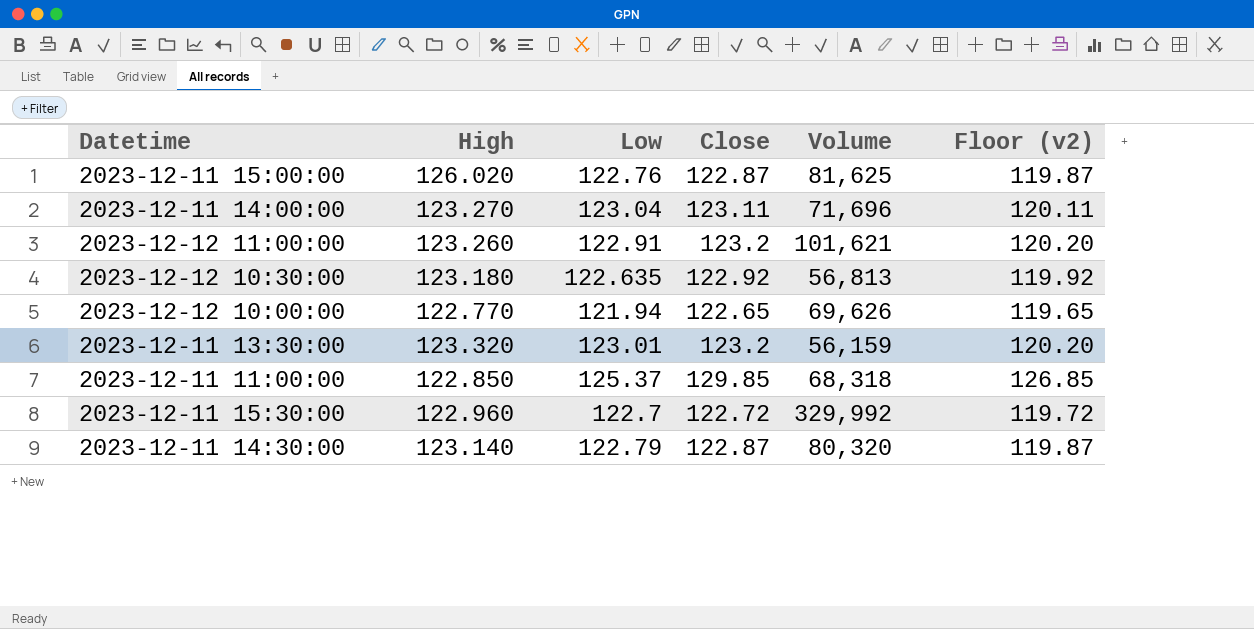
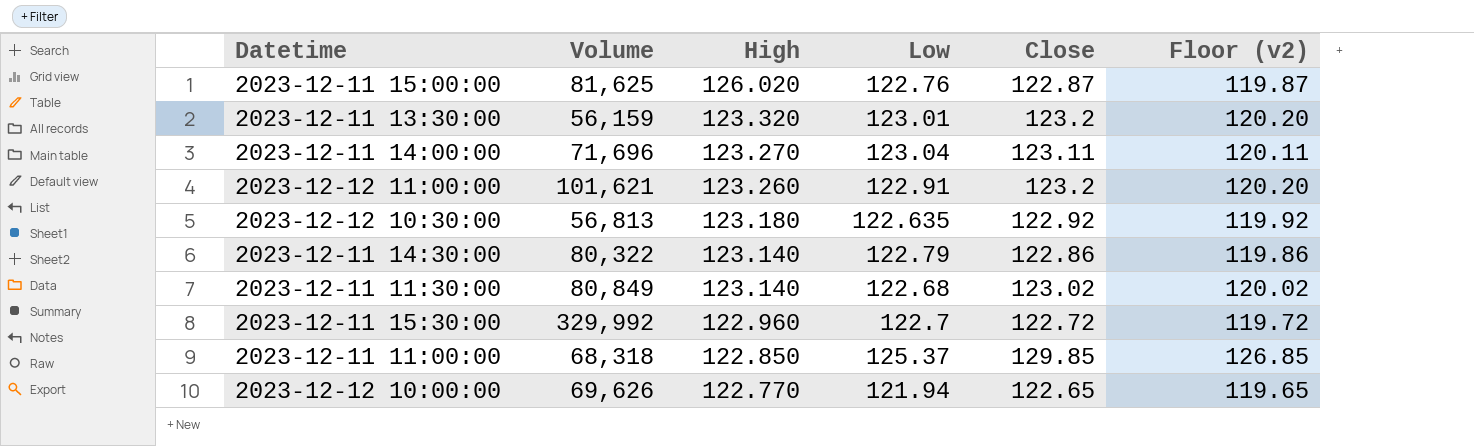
row order: none -> High descending
column Volume | position: 5 -> 2
2023-12-11 14:30:00 | Volume: 80,320 -> 80,322
2023-12-11 14:30:00 | Close: 122.87 -> 122.86
2023-12-11 14:30:00 | Floor (v2): 119.87 -> 119.86
row 2023-12-11 11:30:00: none -> 80,849 | 123.140 | 122.68 | 123.02 | 120.02

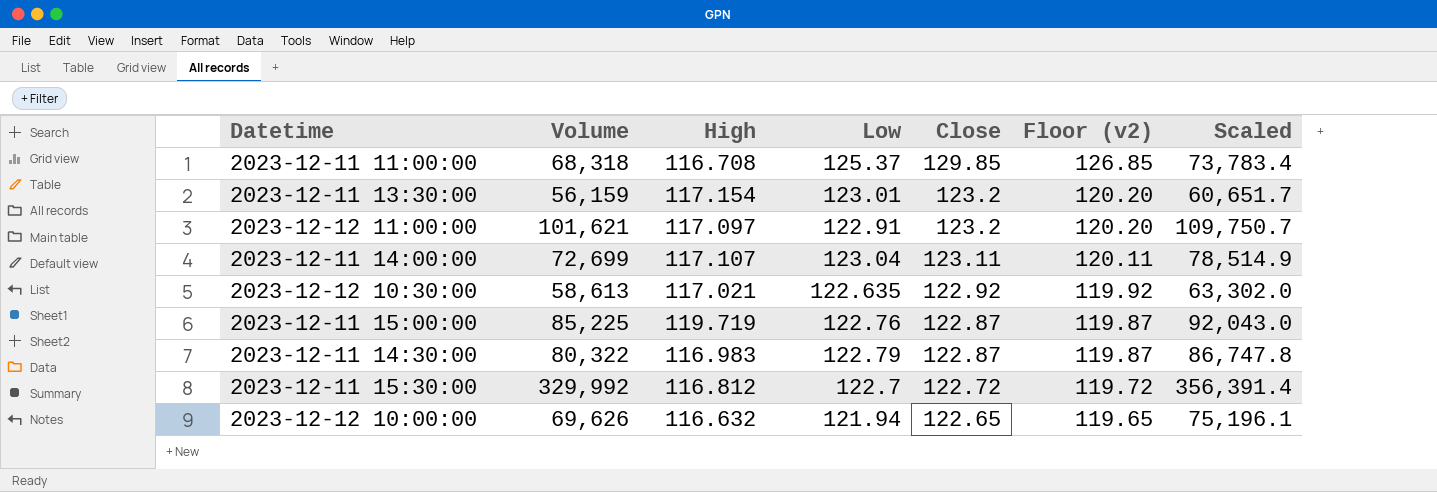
row order: High descending -> Close descending
column Scaled | formula: none -> [Volume] * 1.08
row 2023-12-11 11:30:00: 80,849 | 123.140 | 122.68 | 123.02 | 120.02 -> none
2023-12-11 11:00:00 | High: 122.850 -> 116.708
2023-12-11 13:30:00 | High: 123.320 -> 117.154
2023-12-12 11:00:00 | High: 123.260 -> 117.097
2023-12-11 14:00:00 | Volume: 71,696 -> 72,699
2023-12-11 14:00:00 | High: 123.270 -> 117.107
2023-12-12 10:30:00 | Volume: 56,813 -> 58,613
2023-12-12 10:30:00 | High: 123.180 -> 117.021
2023-12-11 15:00:00 | Volume: 81,625 -> 85,225
2023-12-11 15:00:00 | High: 126.020 -> 119.719
2023-12-11 14:30:00 | High: 123.140 -> 116.983
2023-12-11 14:30:00 | Close: 122.86 -> 122.87
2023-12-11 14:30:00 | Floor (v2): 119.86 -> 119.87
2023-12-11 15:30:00 | High: 122.960 -> 116.812
2023-12-12 10:00:00 | High: 122.770 -> 116.632

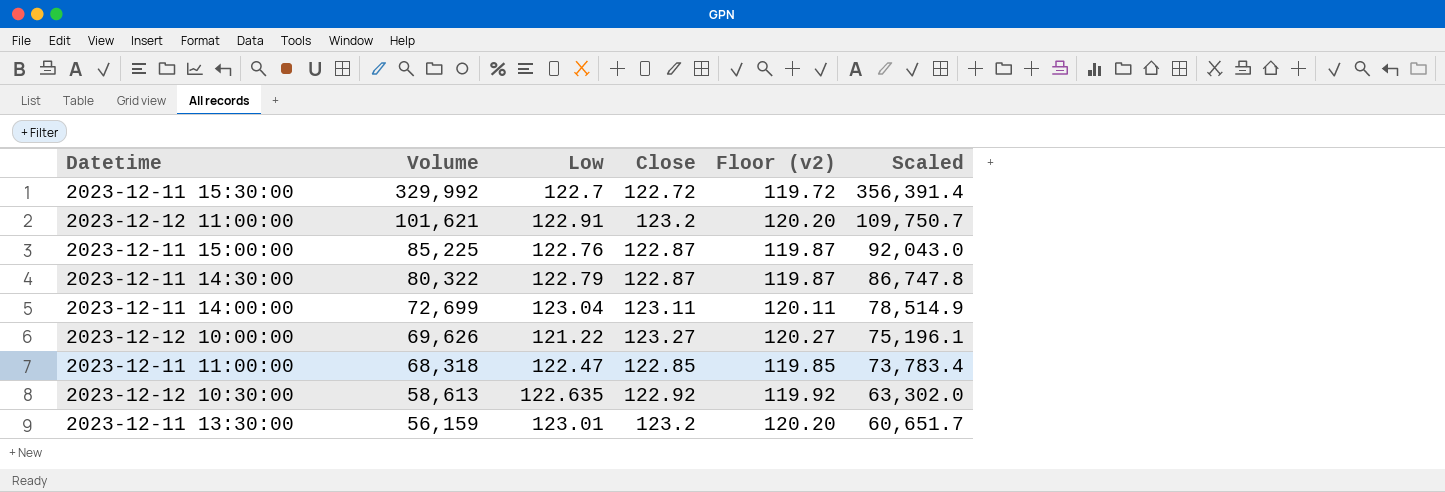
row order: Close descending -> Volume descending
column High | position: 3 -> none
2023-12-12 10:00:00 | Low: 121.94 -> 121.22
2023-12-12 10:00:00 | Close: 122.65 -> 123.27
2023-12-12 10:00:00 | Floor (v2): 119.65 -> 120.27
2023-12-11 11:00:00 | Low: 125.37 -> 122.47
2023-12-11 11:00:00 | Close: 129.85 -> 122.85
2023-12-11 11:00:00 | Floor (v2): 126.85 -> 119.85

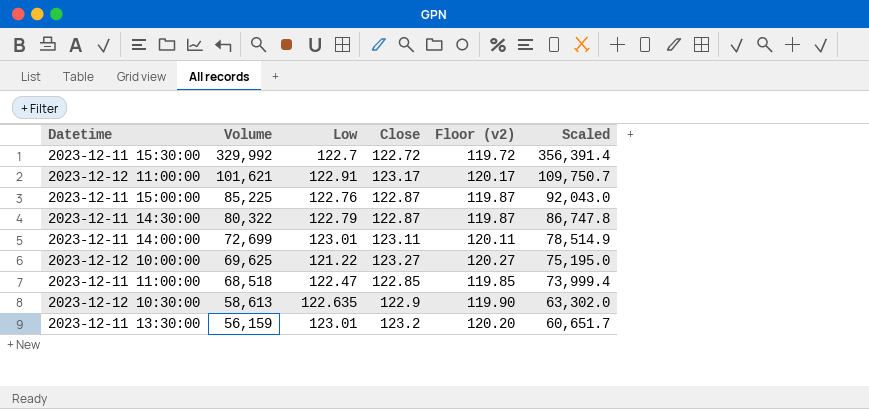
2023-12-12 11:00:00 | Close: 123.2 -> 123.17
2023-12-12 11:00:00 | Floor (v2): 120.20 -> 120.17
2023-12-11 14:00:00 | Low: 123.04 -> 123.01
2023-12-12 10:00:00 | Volume: 69,626 -> 69,625
2023-12-12 10:00:00 | Scaled: 75,196.1 -> 75,195.0
2023-12-11 11:00:00 | Volume: 68,318 -> 68,518
2023-12-11 11:00:00 | Scaled: 73,783.4 -> 73,999.4
2023-12-12 10:30:00 | Close: 122.92 -> 122.9
2023-12-12 10:30:00 | Floor (v2): 119.92 -> 119.90

